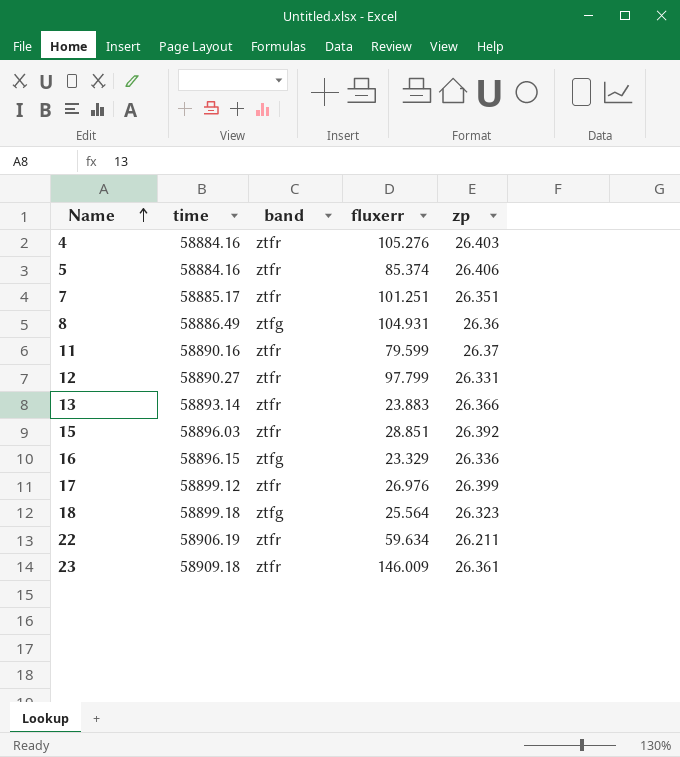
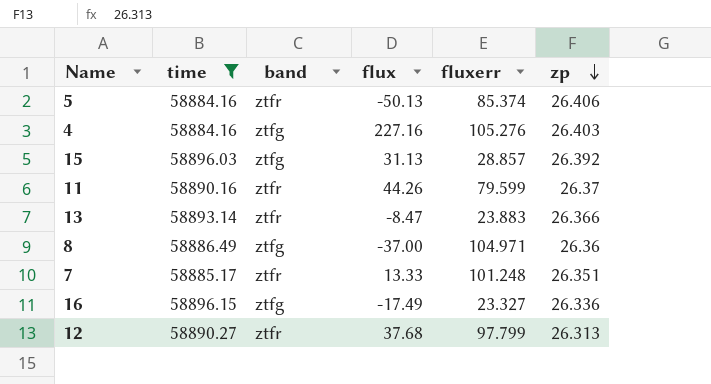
filter: none -> time <= 58896.15
row order: Name ascending -> zp descending
column flux | position: none -> 4
4 | band: ztfr -> ztfg
15 | band: ztfr -> ztfg
15 | fluxerr: 28.851 -> 28.857
8 | fluxerr: 104.931 -> 104.971
7 | fluxerr: 101.251 -> 101.248
16 | fluxerr: 23.329 -> 23.327
12 | zp: 26.331 -> 26.313

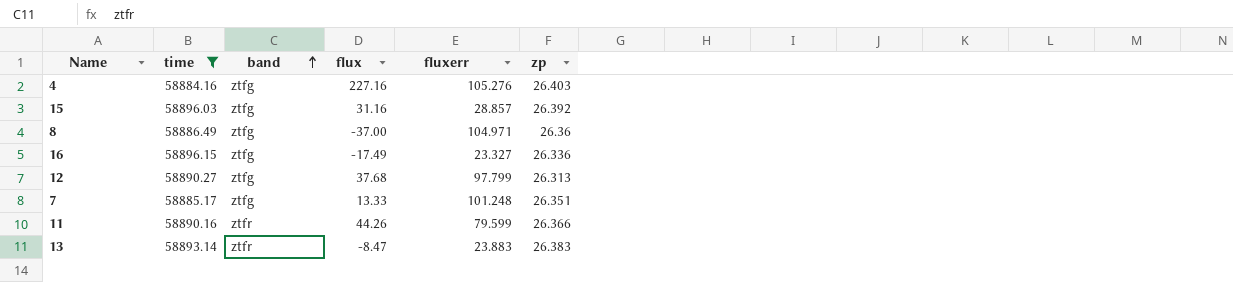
row order: zp descending -> band ascending
row 5: 58884.16 | ztfr | -50.13 | 85.374 | 26.406 -> none
15 | flux: 31.13 -> 31.16
12 | band: ztfr -> ztfg
7 | band: ztfr -> ztfg
11 | zp: 26.37 -> 26.366
13 | zp: 26.366 -> 26.383

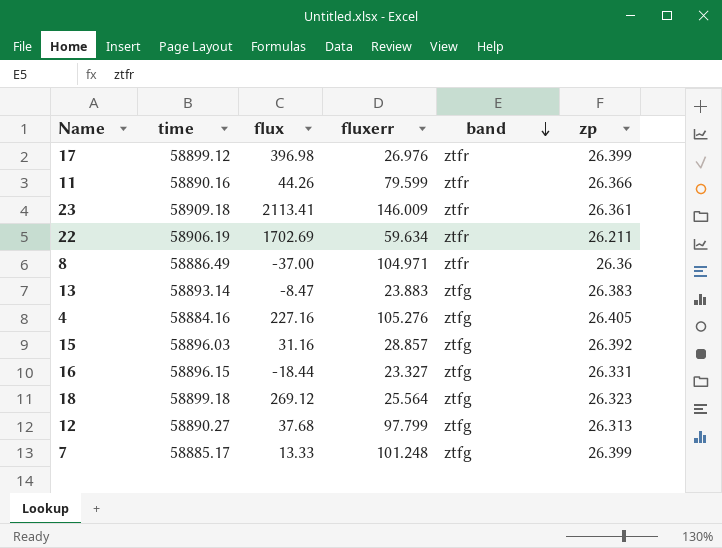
filter: time <= 58896.15 -> none
row order: band ascending -> band descending
column band | position: 3 -> 5
8 | band: ztfg -> ztfr
13 | band: ztfr -> ztfg
4 | zp: 26.403 -> 26.405
16 | flux: -17.49 -> -18.44
16 | zp: 26.336 -> 26.331
7 | zp: 26.351 -> 26.399

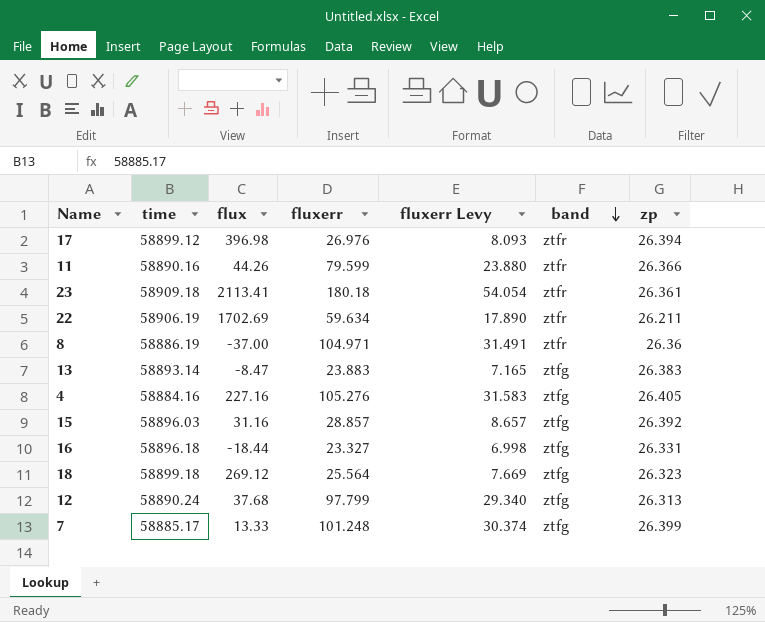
column fluxerr Levy | formula: none -> [fluxerr] * 0.3
17 | zp: 26.399 -> 26.394
23 | fluxerr: 146.009 -> 180.18
8 | time: 58886.49 -> 58886.19
16 | time: 58896.15 -> 58896.18
12 | time: 58890.27 -> 58890.24

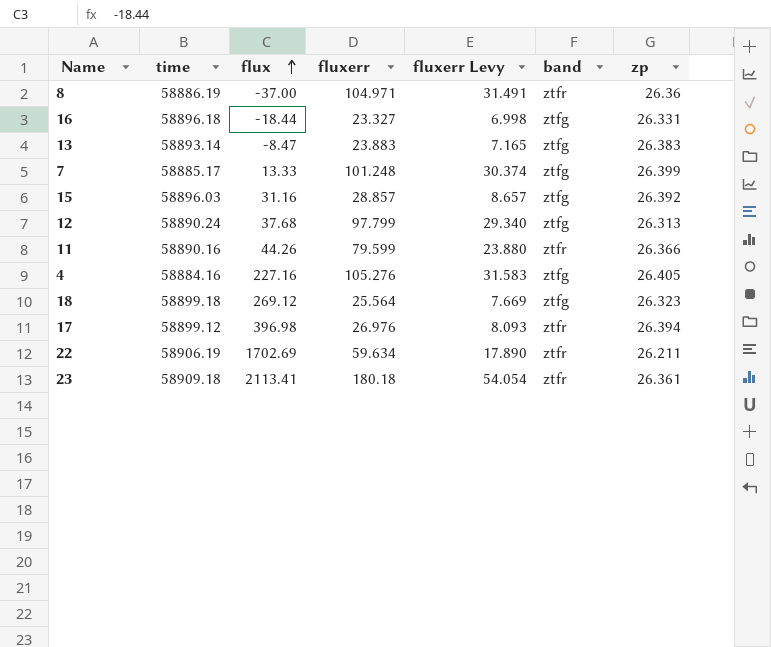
row order: band descending -> flux ascending

